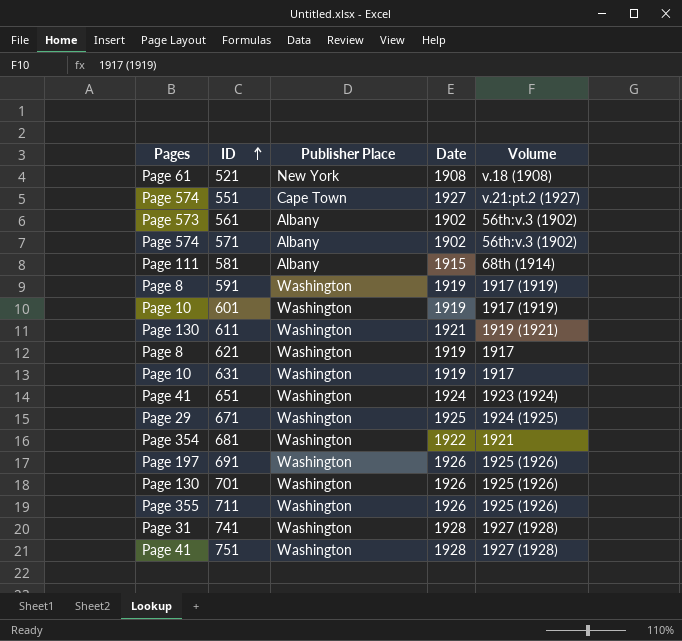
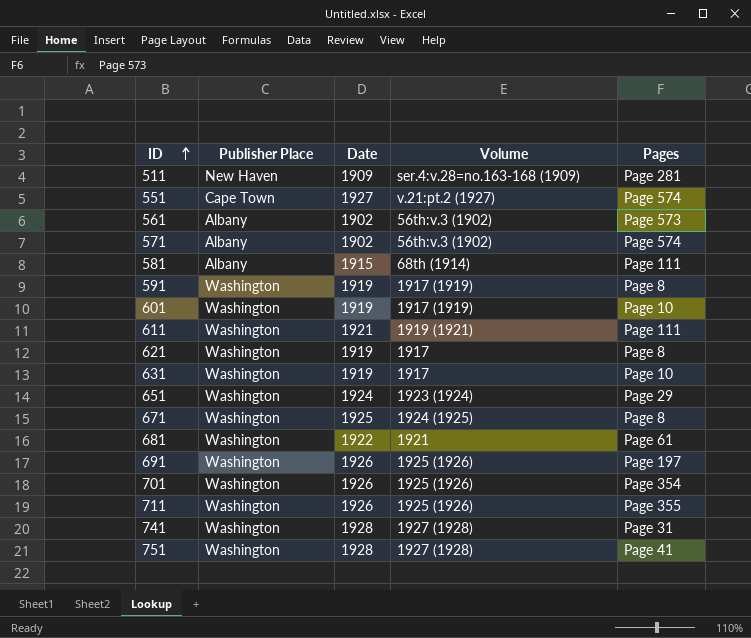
column Pages | position: 1 -> 5
row 521: Page 61 | New York | 1908 | v.18 (1908) -> none
row 511: none -> New Haven | 1909 | ser.4:v.28=no.163-168 (1909) | Page 281
611 | Pages: Page 130 -> Page 111
651 | Pages: Page 41 -> Page 29
671 | Pages: Page 29 -> Page 8
681 | Pages: Page 354 -> Page 61
701 | Pages: Page 130 -> Page 354

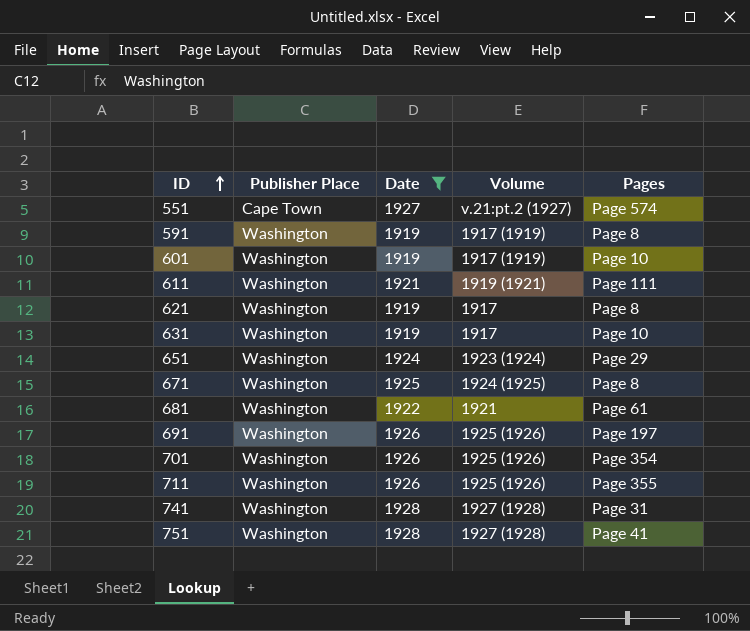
filter: none -> Date >= 1919

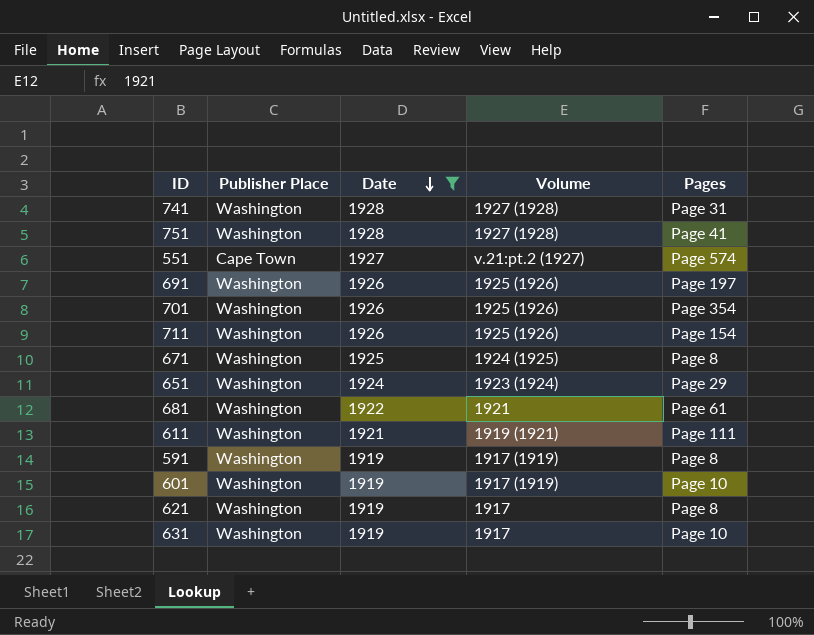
row order: ID ascending -> Date descending
711 | Pages: Page 355 -> Page 154

